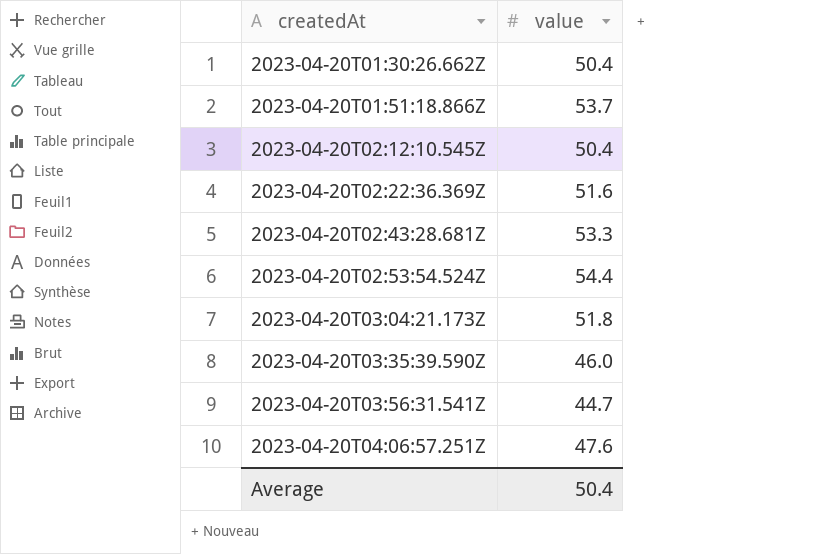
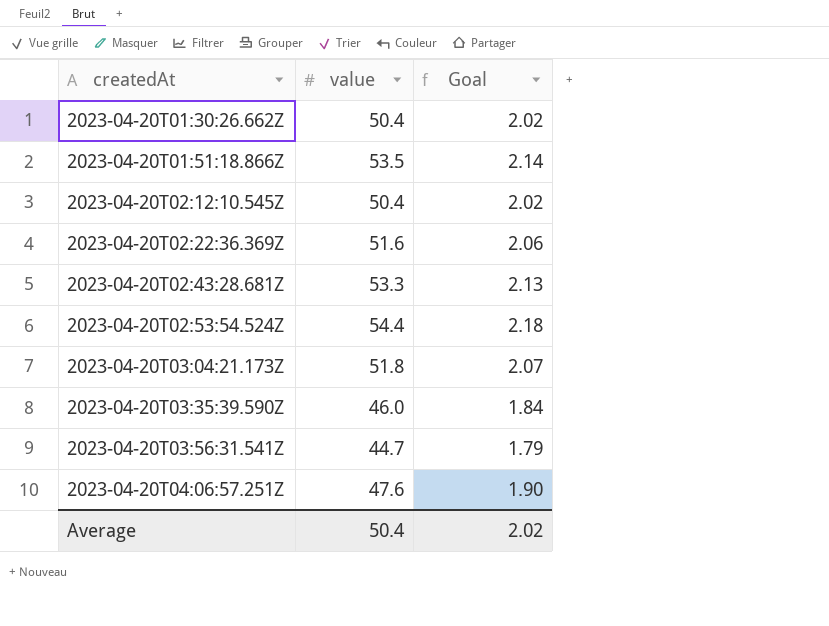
column Goal | formula: none -> [value] * 0.04
2023-04-20T01:51:18.866Z | value: 53.7 -> 53.5

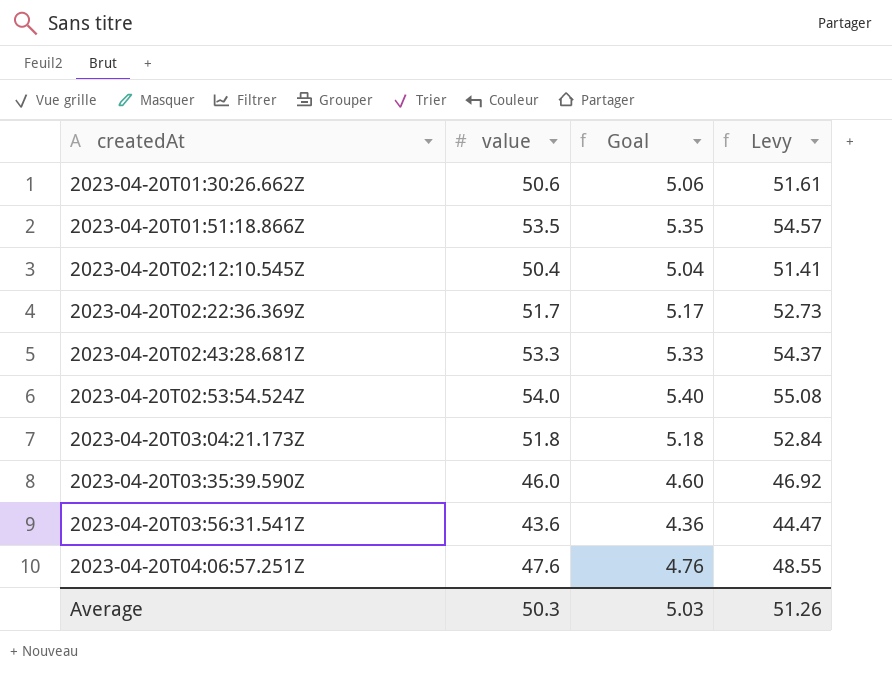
column Goal | formula: [value] * 0.04 -> [value] * 0.1
column Levy | formula: none -> [value] * 1.02
2023-04-20T01:30:26.662Z | value: 50.4 -> 50.6
2023-04-20T02:22:36.369Z | value: 51.6 -> 51.7
2023-04-20T02:53:54.524Z | value: 54.4 -> 54.0
2023-04-20T03:56:31.541Z | value: 44.7 -> 43.6
Average | value: 50.4 -> 50.3
Average | Goal: 2.02 -> 5.03

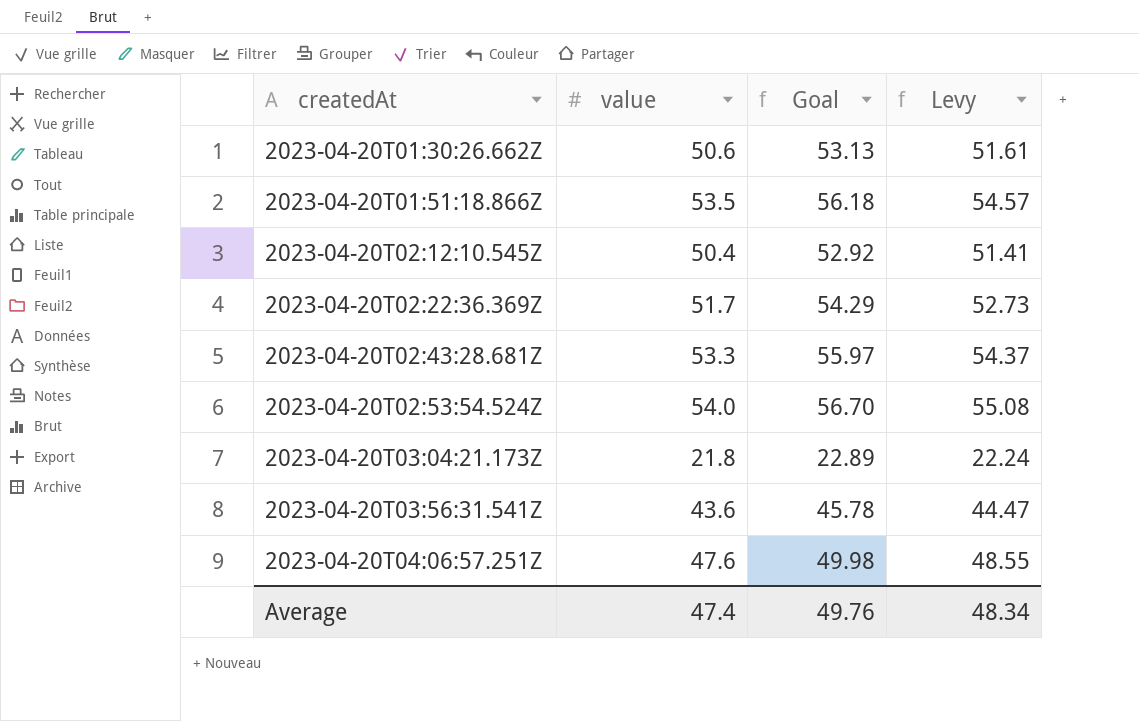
column Goal | formula: [value] * 0.1 -> [value] * 1.05
row 2023-04-20T03:35:39.590Z: 46.0 | 4.60 | 46.92 -> none
2023-04-20T03:04:21.173Z | value: 51.8 -> 21.8
2023-04-20T03:04:21.173Z | Levy: 52.84 -> 22.24
Average | value: 50.3 -> 47.4
Average | Goal: 5.03 -> 49.76
Average | Levy: 51.26 -> 48.34

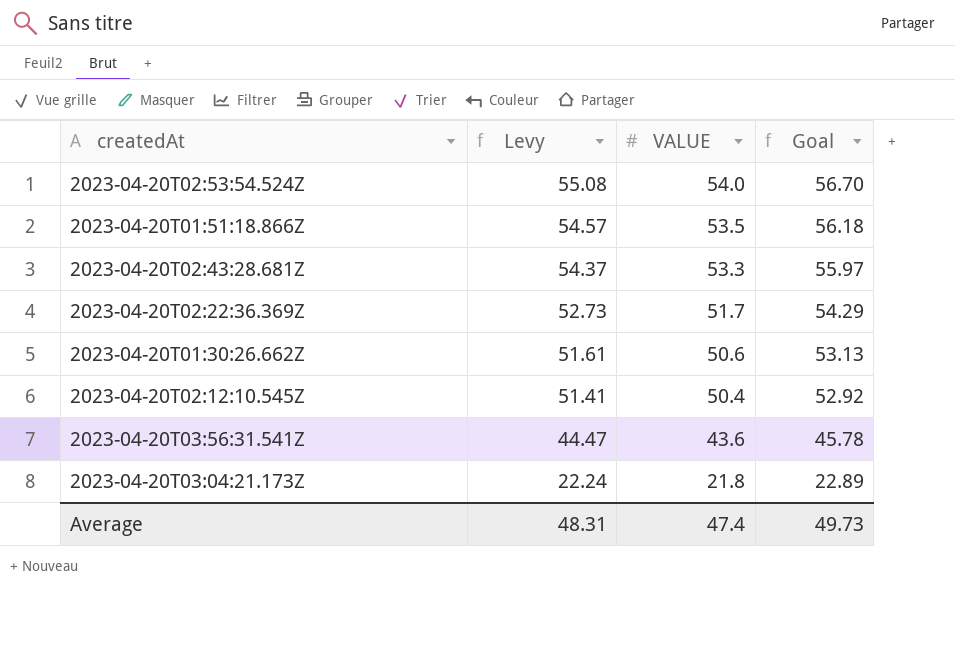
row order: createdAt ascending -> Levy descending
column Levy | position: 4 -> 2
column name: value -> VALUE
row 2023-04-20T04:06:57.251Z: 47.6 | 49.98 | 48.55 -> none
Average | Levy: 48.34 -> 48.31
Average | Goal: 49.76 -> 49.73

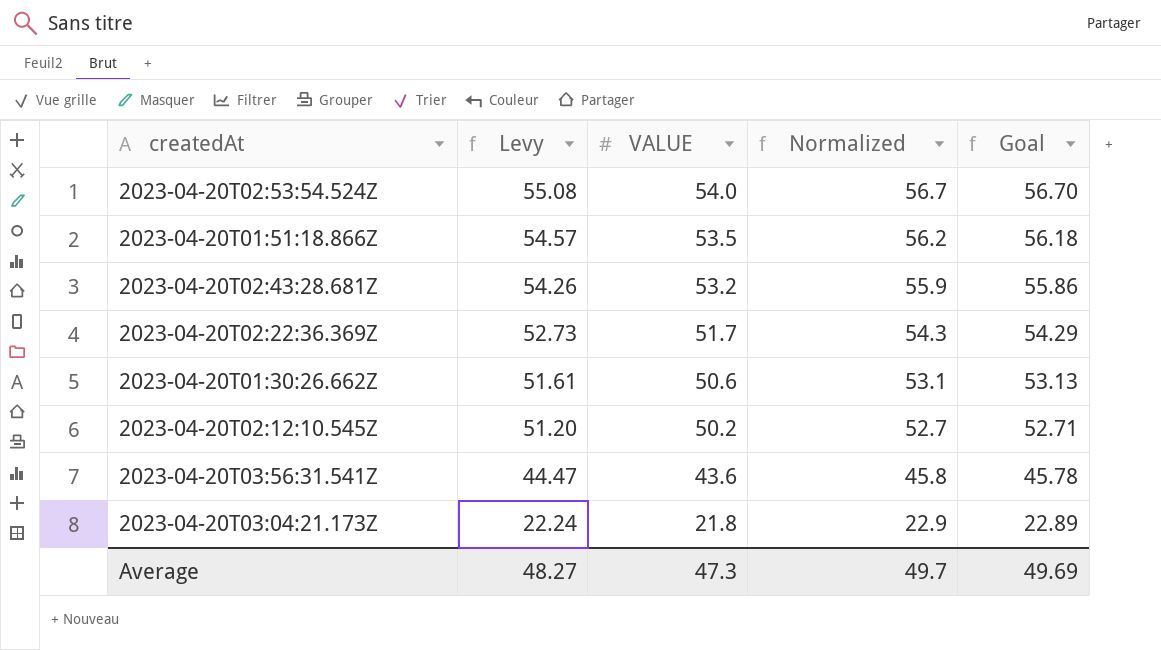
column Normalized | formula: none -> [VALUE] * 1.05
2023-04-20T02:43:28.681Z | Levy: 54.37 -> 54.26
2023-04-20T02:43:28.681Z | VALUE: 53.3 -> 53.2
2023-04-20T02:43:28.681Z | Goal: 55.97 -> 55.86
2023-04-20T02:12:10.545Z | Levy: 51.41 -> 51.20
2023-04-20T02:12:10.545Z | VALUE: 50.4 -> 50.2
2023-04-20T02:12:10.545Z | Goal: 52.92 -> 52.71
Average | Levy: 48.31 -> 48.27
Average | VALUE: 47.4 -> 47.3
Average | Goal: 49.73 -> 49.69

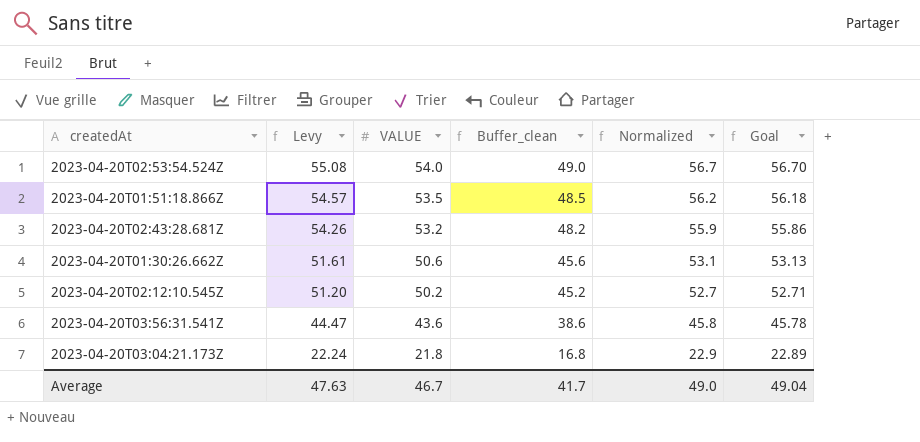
column Buffer_clean | formula: none -> [VALUE] - 5
row 2023-04-20T02:22:36.369Z: 52.73 | 51.7 | 54.3 | 54.29 -> none
Average | Levy: 48.27 -> 47.63
Average | VALUE: 47.3 -> 46.7
Average | Normalized: 49.7 -> 49.0
Average | Goal: 49.69 -> 49.04

